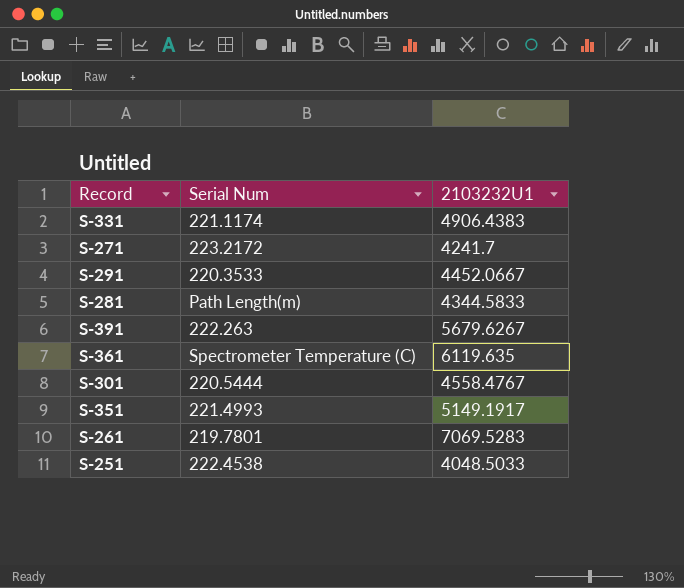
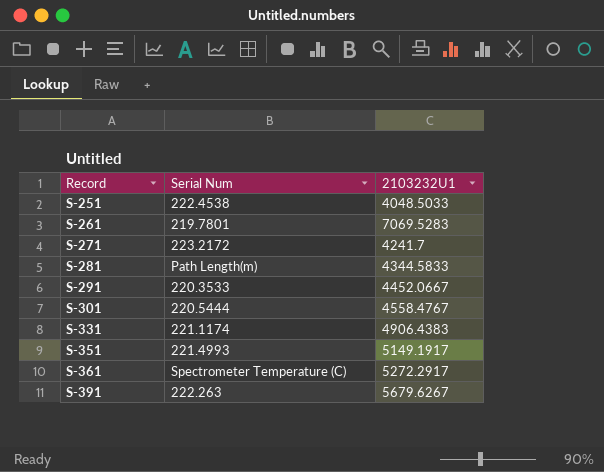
row order: none -> Record ascending
S-361 | 2103232U1: 6119.635 -> 5272.2917

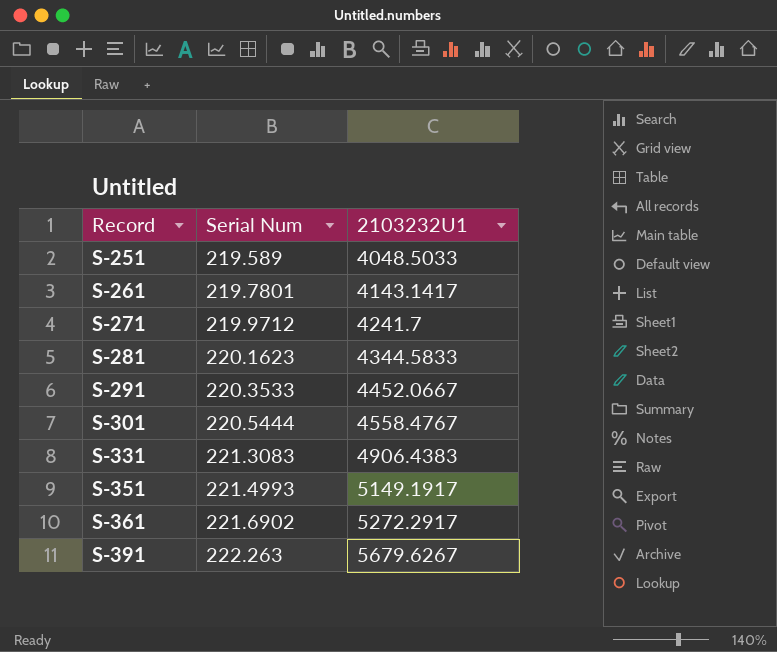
S-251 | Serial Num: 222.4538 -> 219.589
S-261 | 2103232U1: 7069.5283 -> 4143.1417
S-271 | Serial Num: 223.2172 -> 219.9712
S-281 | Serial Num: Path Length(m) -> 220.1623
S-331 | Serial Num: 221.1174 -> 221.3083
S-361 | Serial Num: Spectrometer Temperature (C) -> 221.6902

